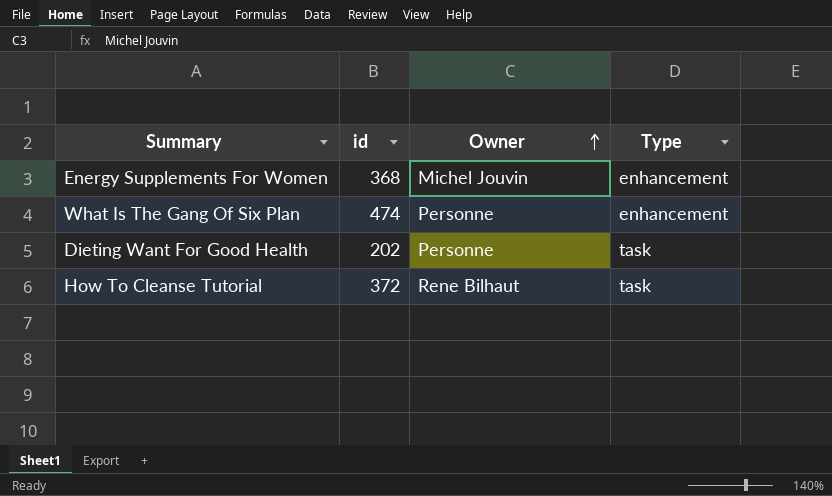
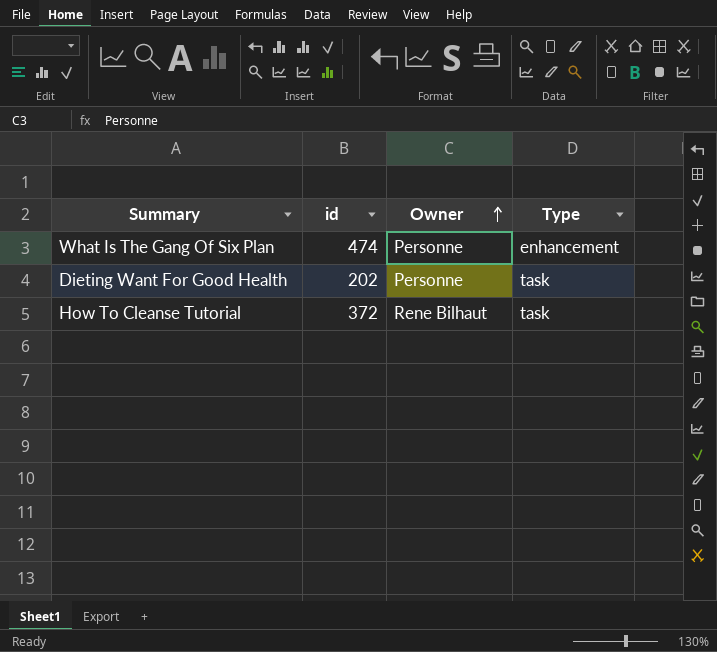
row Energy Supplements For Women: 368 | Michel Jouvin | enhancement -> none

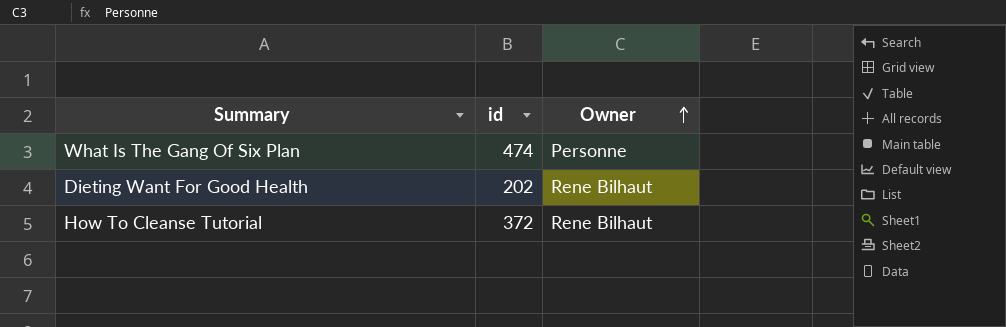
column Type | position: 4 -> none
Dieting Want For Good Health | Owner: Personne -> Rene Bilhaut

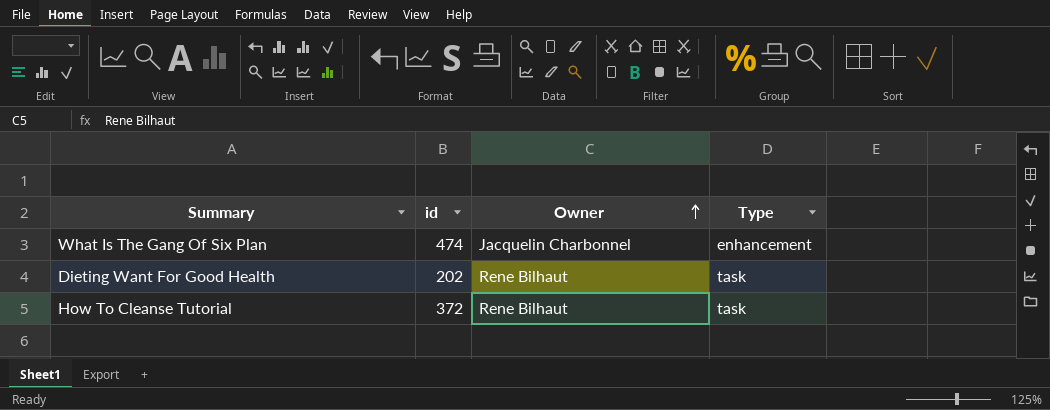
column Type | position: none -> 4
What Is The Gang Of Six Plan | Owner: Personne -> Jacquelin Charbonnel

